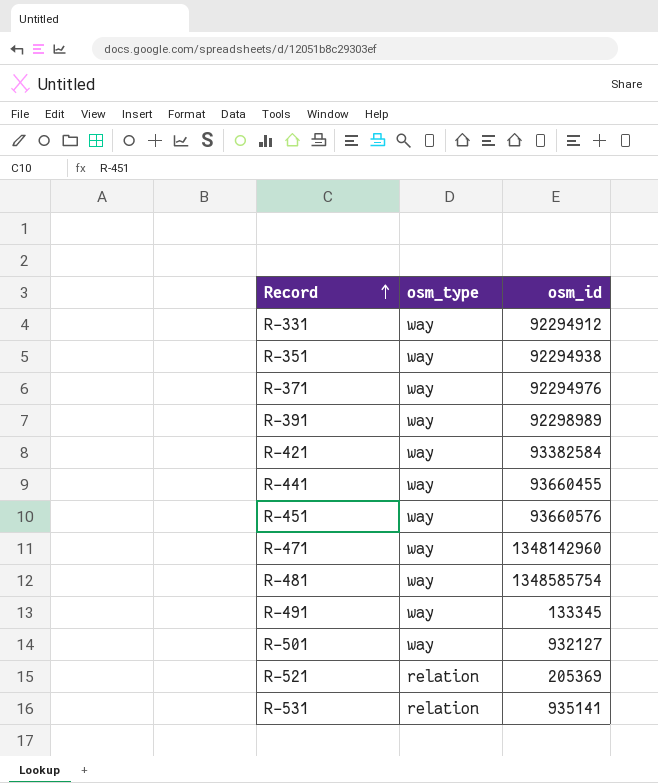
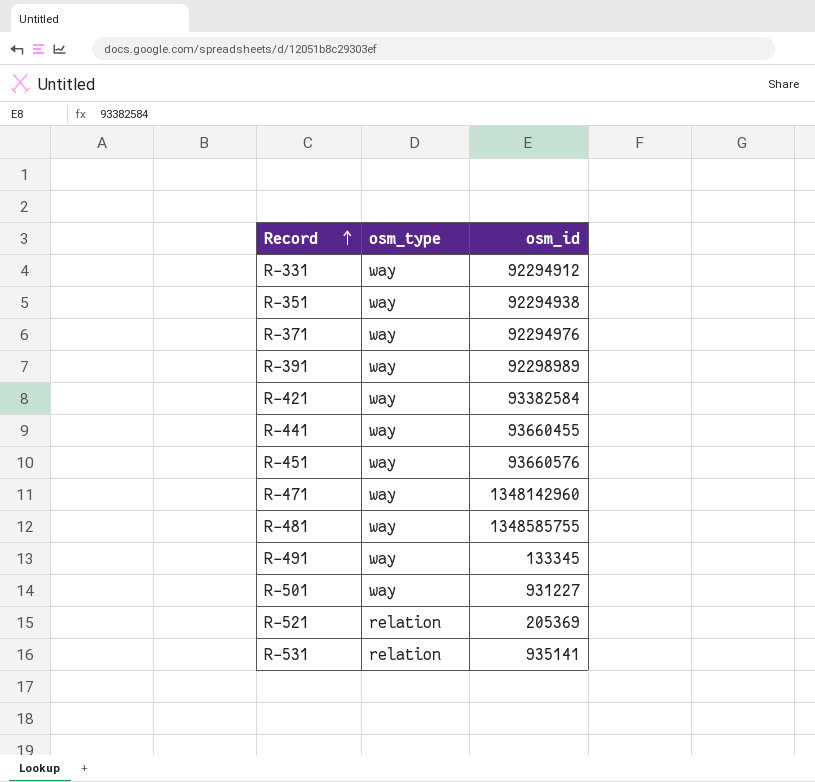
R-481 | osm_id: 1348585754 -> 1348585755
R-501 | osm_id: 932127 -> 931227

